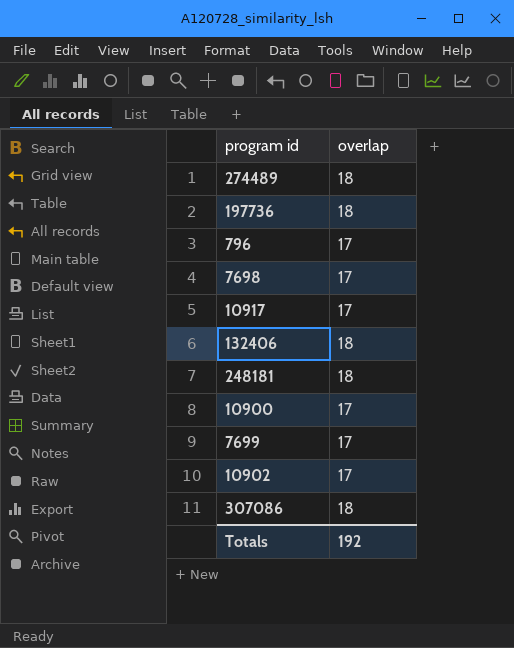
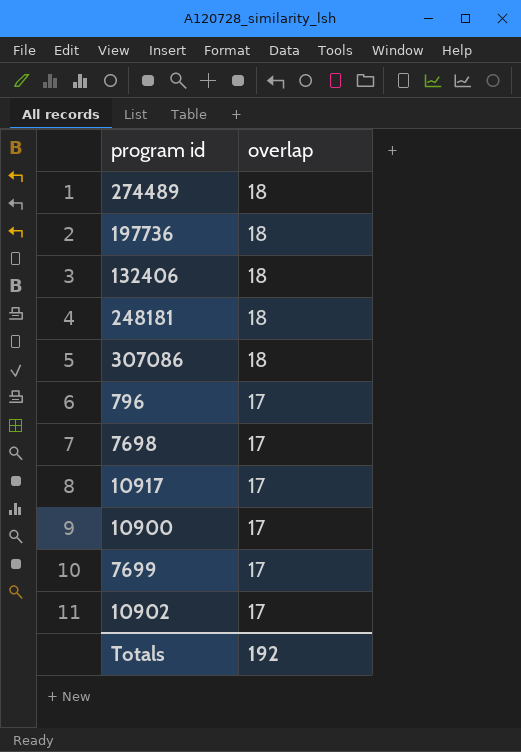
row order: none -> overlap descending

